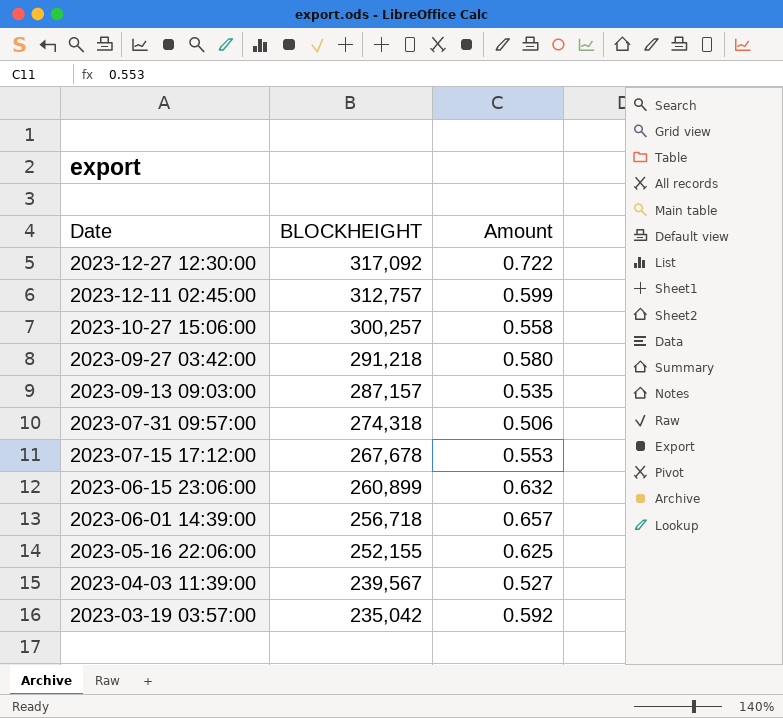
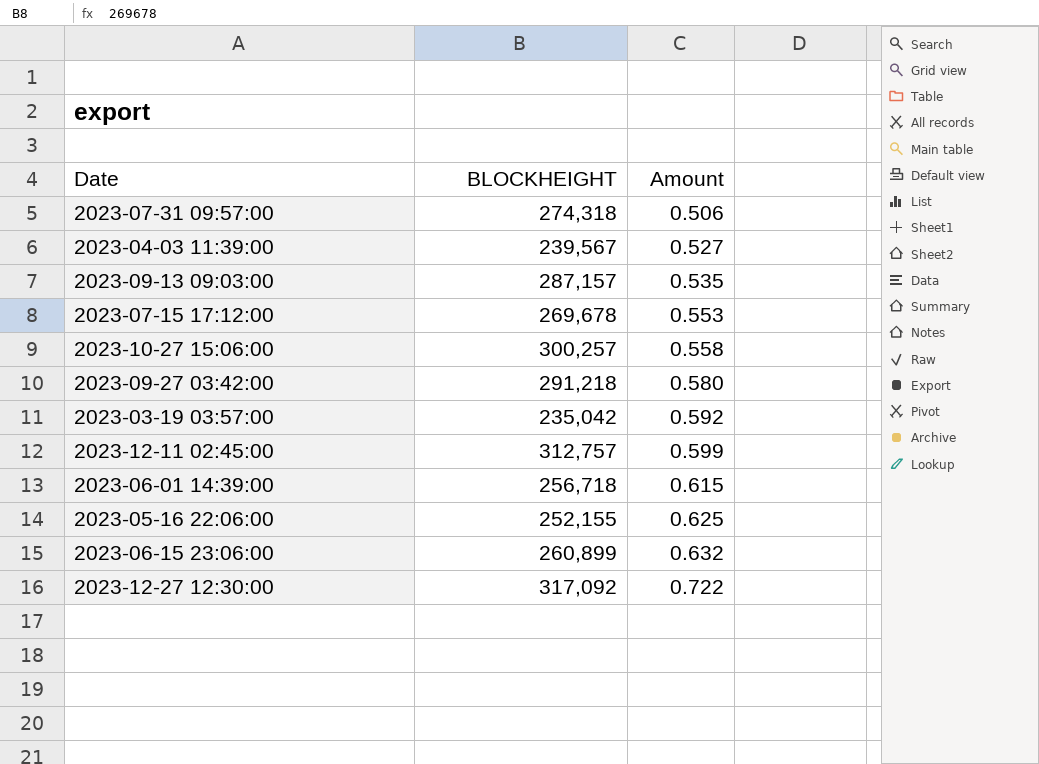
row order: Date descending -> Amount ascending
2023-07-15 17:12:00 | BLOCKHEIGHT: 267,678 -> 269,678
2023-06-01 14:39:00 | Amount: 0.657 -> 0.615

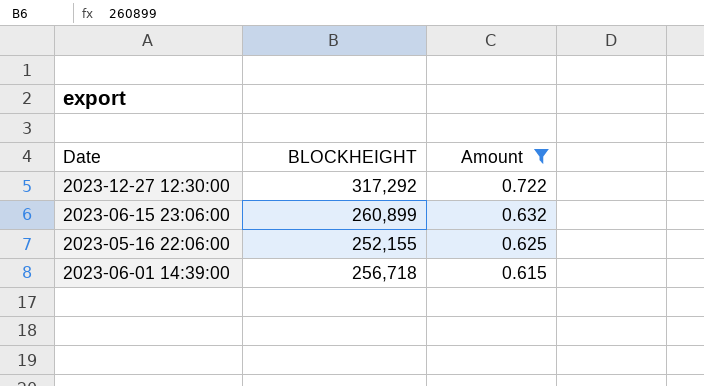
filter: none -> Amount >= 0.615
row order: Amount ascending -> Amount descending
2023-12-27 12:30:00 | BLOCKHEIGHT: 317,092 -> 317,292

